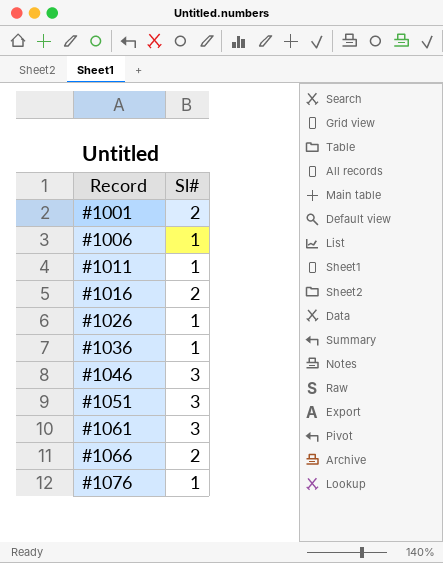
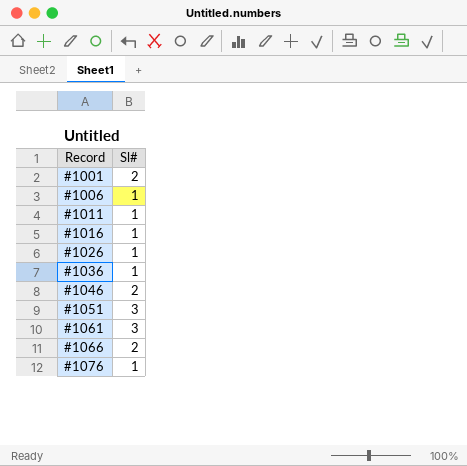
#1016 | Sl#: 2 -> 1
#1046 | Sl#: 3 -> 2

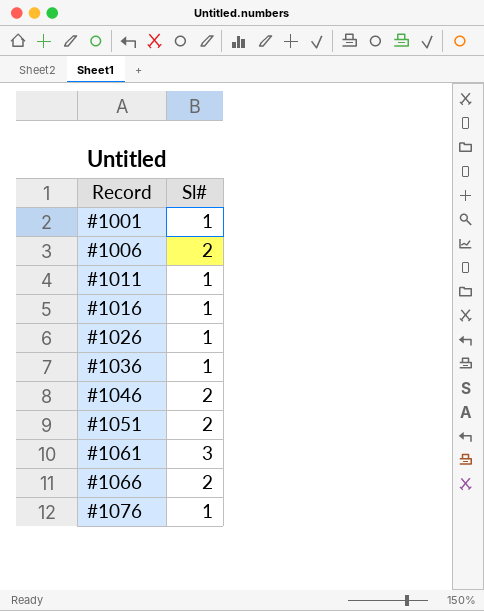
#1001 | Sl#: 2 -> 1
#1006 | Sl#: 1 -> 2
#1051 | Sl#: 3 -> 2

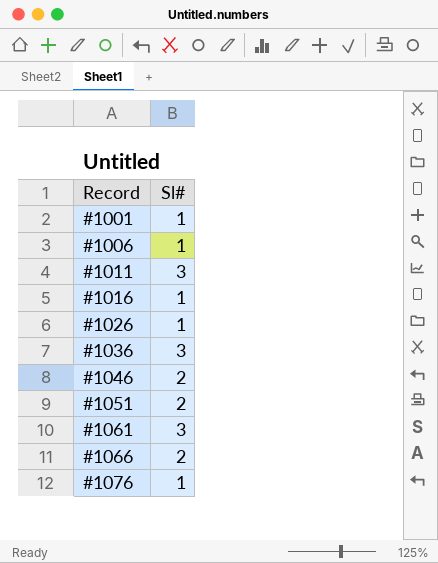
#1006 | Sl#: 2 -> 1
#1011 | Sl#: 1 -> 3
#1036 | Sl#: 1 -> 3

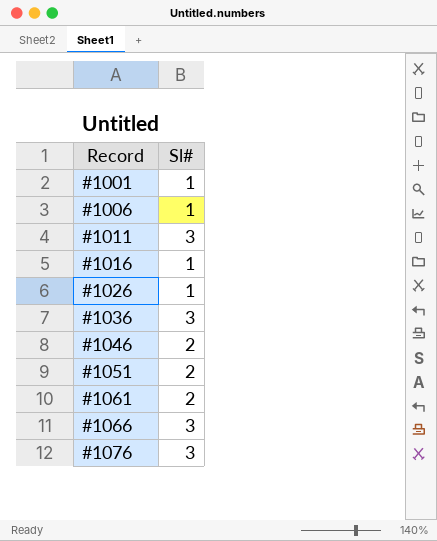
#1061 | Sl#: 3 -> 2
#1066 | Sl#: 2 -> 3
#1076 | Sl#: 1 -> 3

